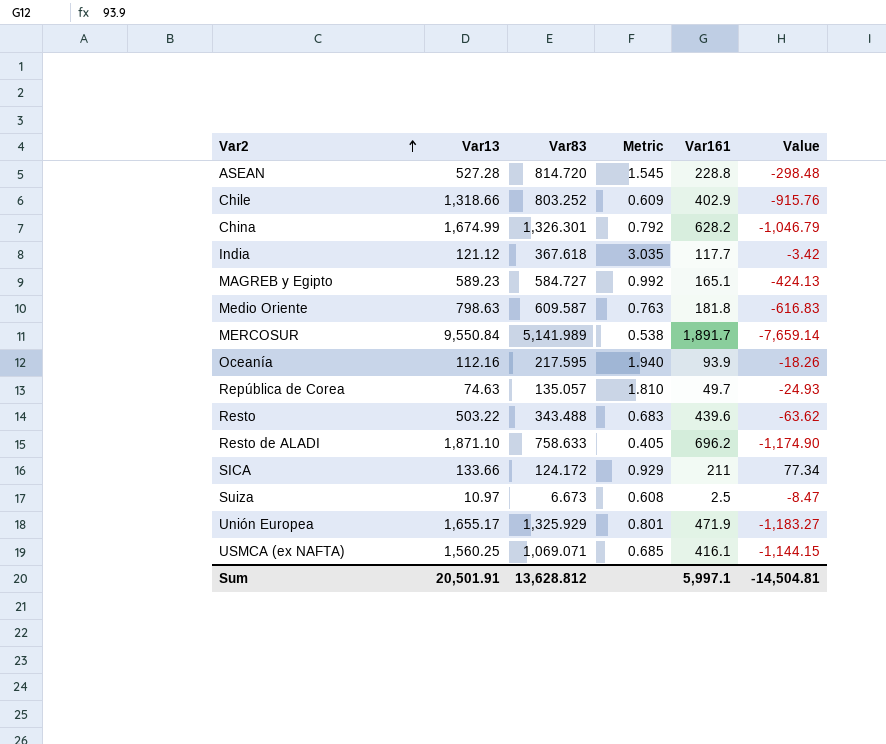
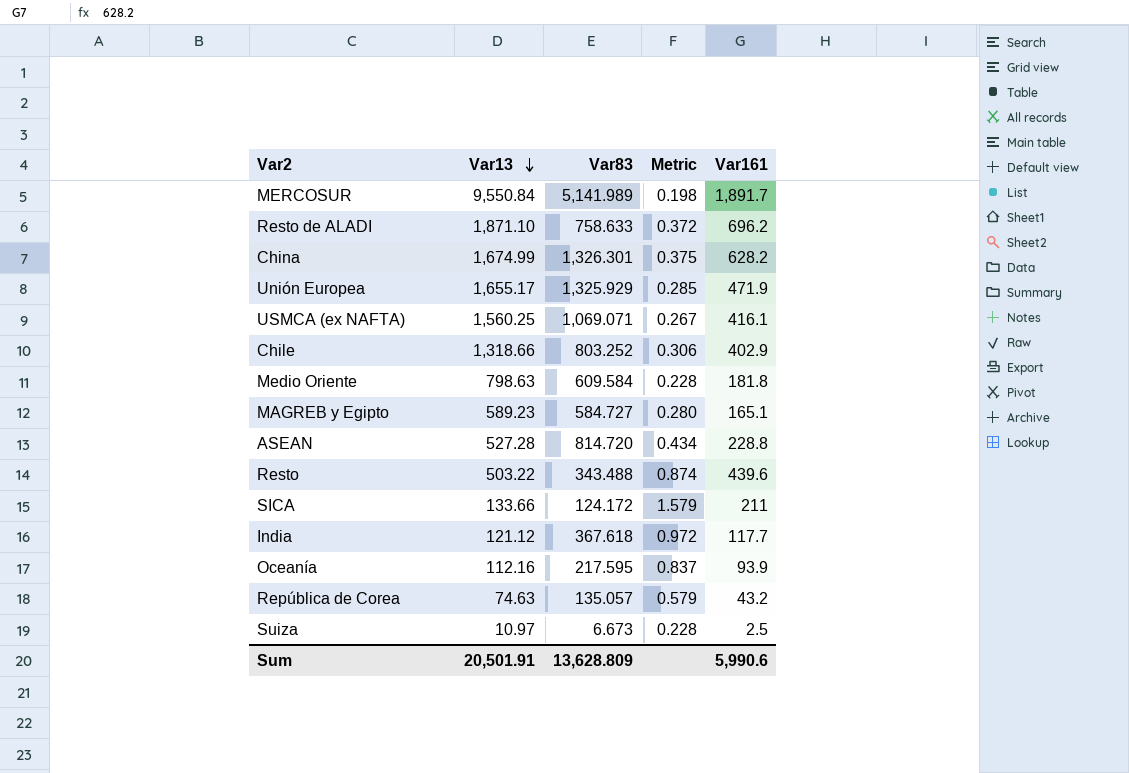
row order: Var2 ascending -> Var13 descending
column Value | formula: [Var161] - [Var13] -> none
column Metric | formula: [Var83] / [Var13] -> [Var161] / [Var13]
Medio Oriente | Var83: 609.587 -> 609.584
República de Corea | Var161: 49.7 -> 43.2
Sum | Var83: 13,628.812 -> 13,628.809
Sum | Var161: 5,997.1 -> 5,990.6

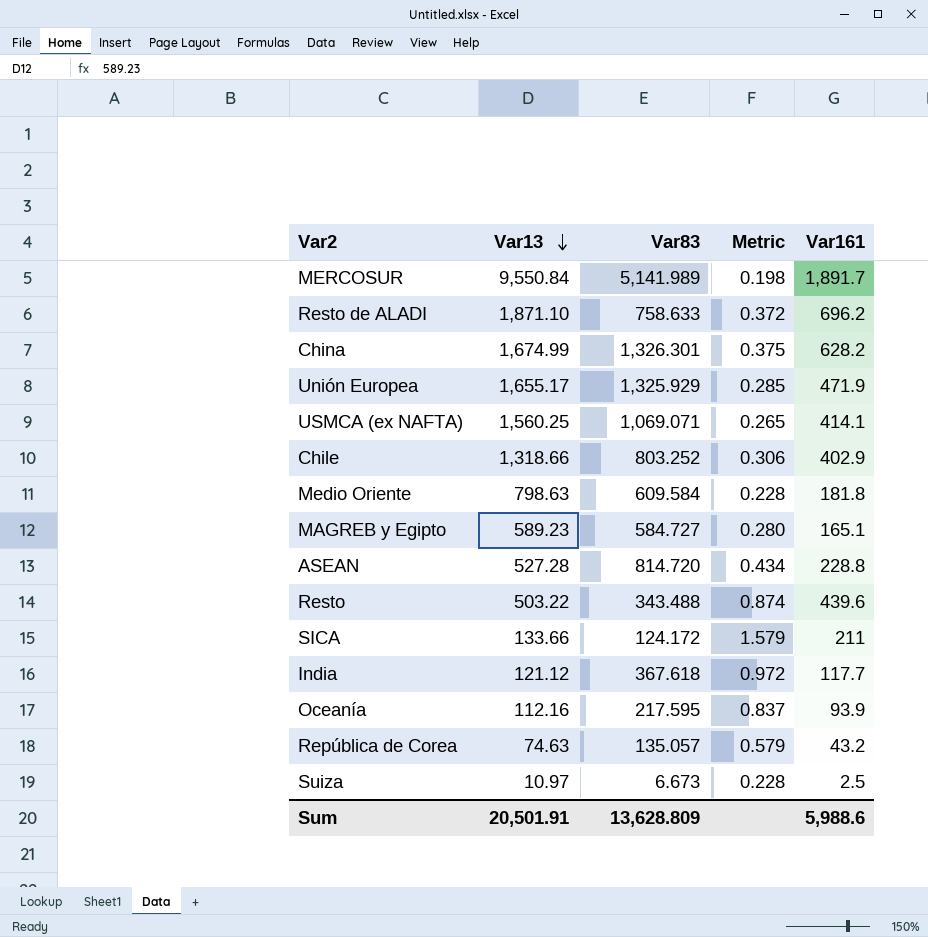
USMCA (ex NAFTA) | Metric: 0.267 -> 0.265
USMCA (ex NAFTA) | Var161: 416.1 -> 414.1
Sum | Var161: 5,990.6 -> 5,988.6

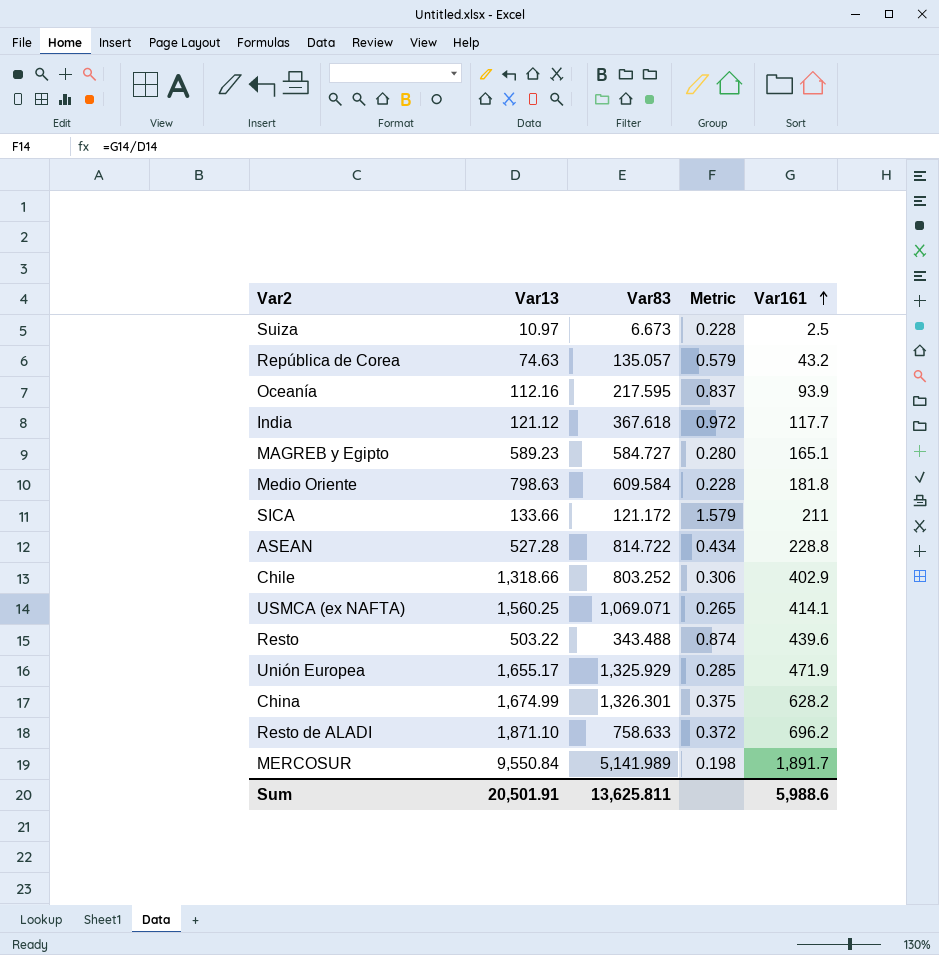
row order: Var13 descending -> Var161 ascending
SICA | Var83: 124.172 -> 121.172
ASEAN | Var83: 814.720 -> 814.722
Sum | Var83: 13,628.809 -> 13,625.811

